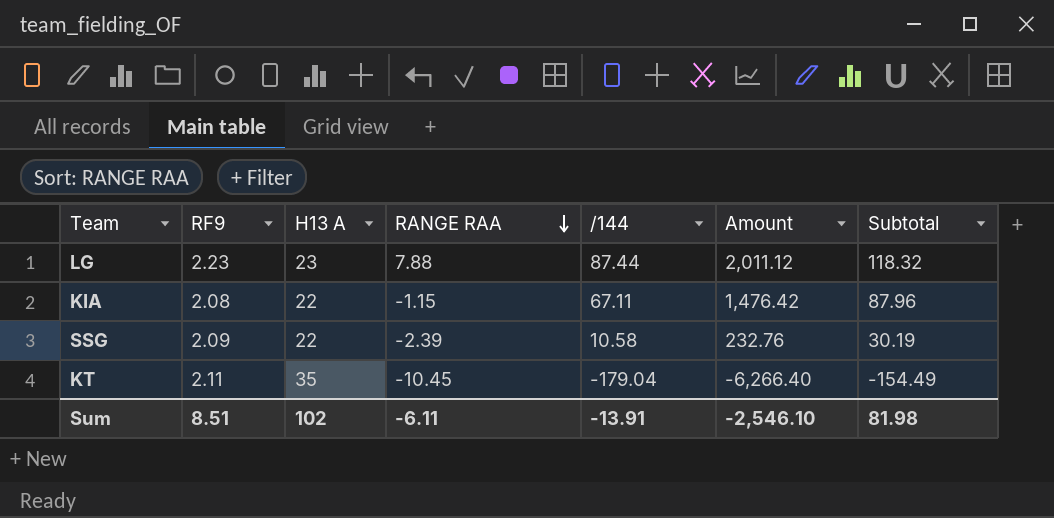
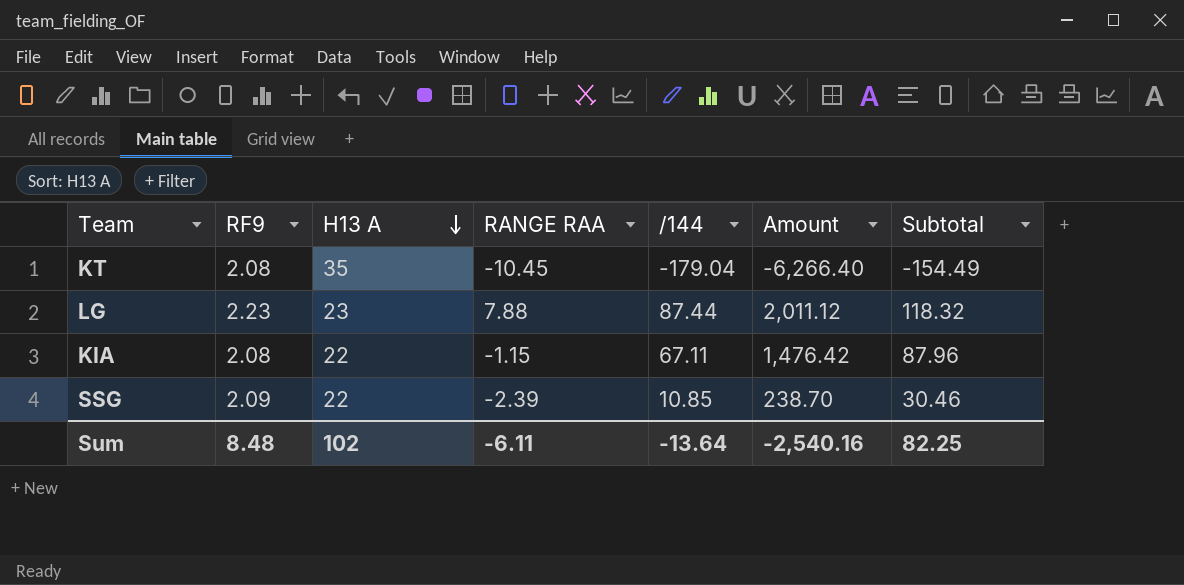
row order: RANGE RAA descending -> H13 A descending
KT | RF9: 2.11 -> 2.08
SSG | /144: 10.58 -> 10.85
SSG | Amount: 232.76 -> 238.70
SSG | Subtotal: 30.19 -> 30.46
Sum | RF9: 8.51 -> 8.48
Sum | /144: -13.91 -> -13.64
Sum | Amount: -2,546.10 -> -2,540.16
Sum | Subtotal: 81.98 -> 82.25

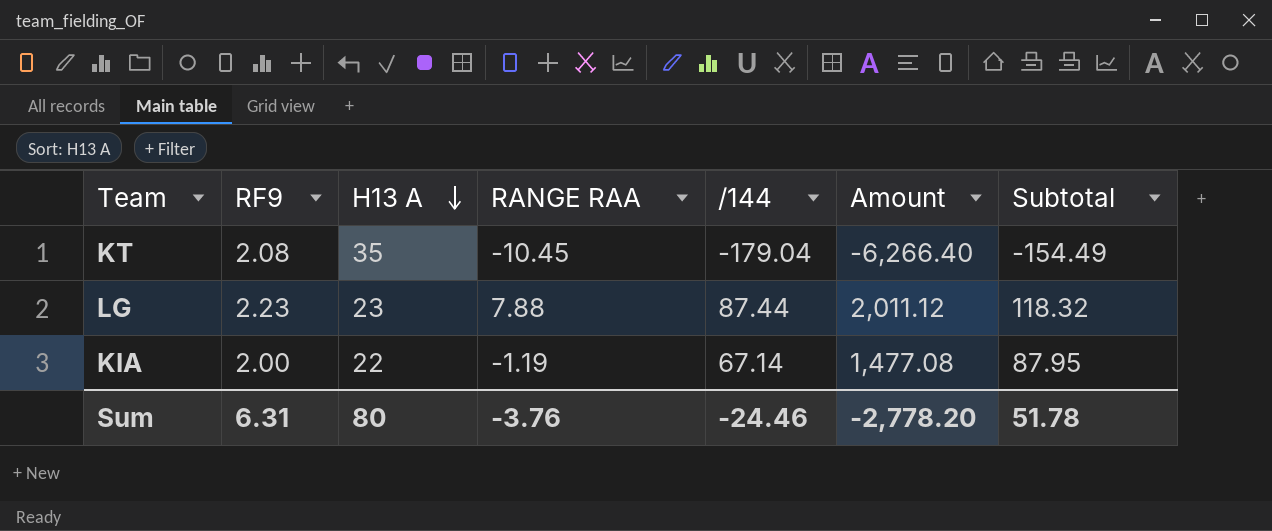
row SSG: 2.09 | 22 | -2.39 | 10.85 | 238.70 | 30.46 -> none
KIA | RF9: 2.08 -> 2.00
KIA | RANGE RAA: -1.15 -> -1.19
KIA | /144: 67.11 -> 67.14
KIA | Amount: 1,476.42 -> 1,477.08
KIA | Subtotal: 87.96 -> 87.95
Sum | RF9: 8.48 -> 6.31
Sum | H13 A: 102 -> 80
Sum | RANGE RAA: -6.11 -> -3.76
Sum | /144: -13.64 -> -24.46
Sum | Amount: -2,540.16 -> -2,778.20
Sum | Subtotal: 82.25 -> 51.78

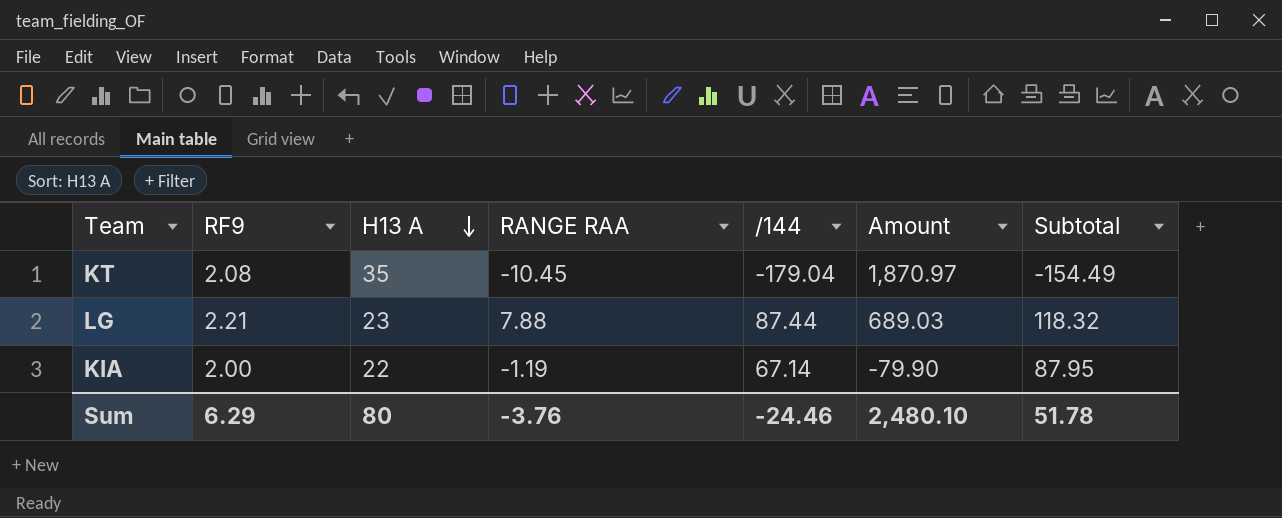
column Amount | formula: [H13 A] * [/144] -> [RANGE RAA] * [/144]
LG | RF9: 2.23 -> 2.21
Sum | RF9: 6.31 -> 6.29
Sum | Amount: -2,778.20 -> 2,480.10

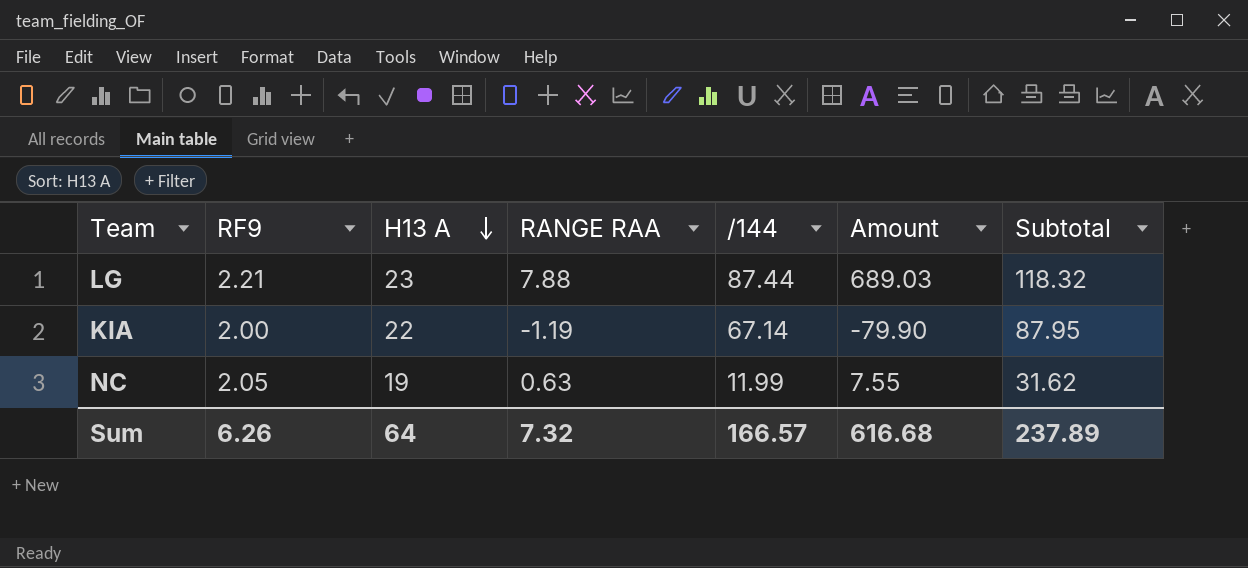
row KT: 2.08 | 35 | -10.45 | -179.04 | 1,870.97 | -154.49 -> none
row NC: none -> 2.05 | 19 | 0.63 | 11.99 | 7.55 | 31.62
Sum | RF9: 6.29 -> 6.26
Sum | H13 A: 80 -> 64
Sum | RANGE RAA: -3.76 -> 7.32
Sum | /144: -24.46 -> 166.57
Sum | Amount: 2,480.10 -> 616.68
Sum | Subtotal: 51.78 -> 237.89

